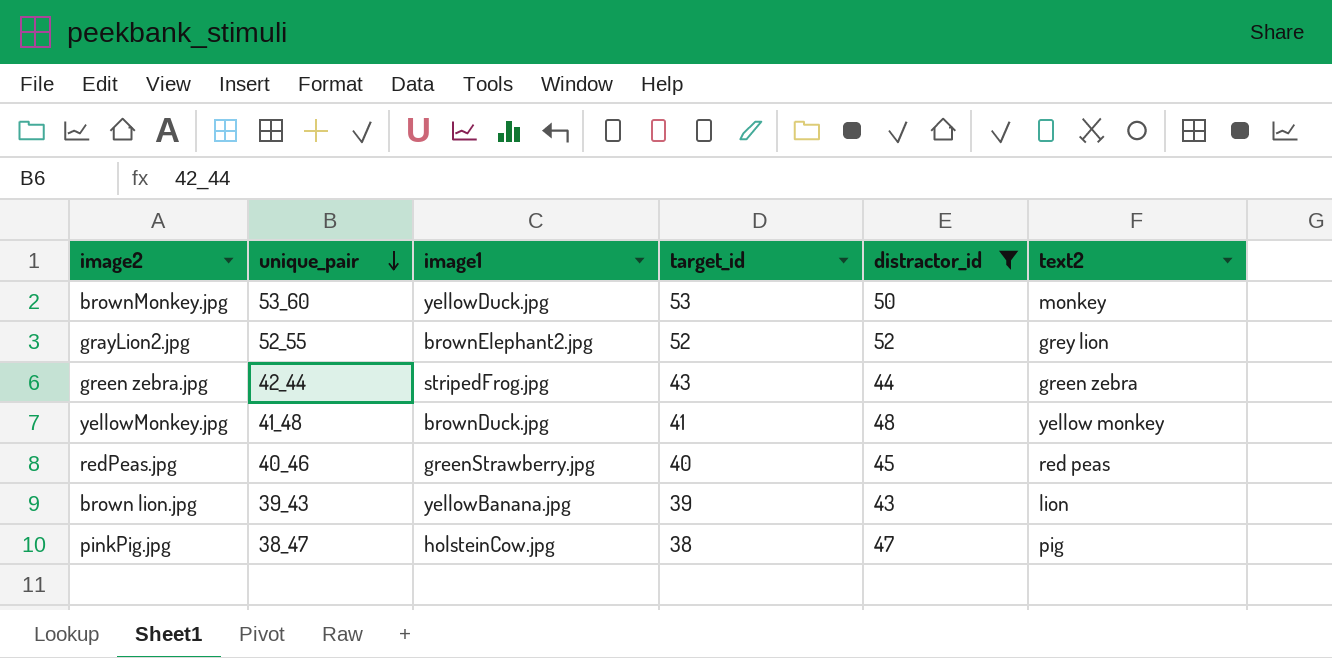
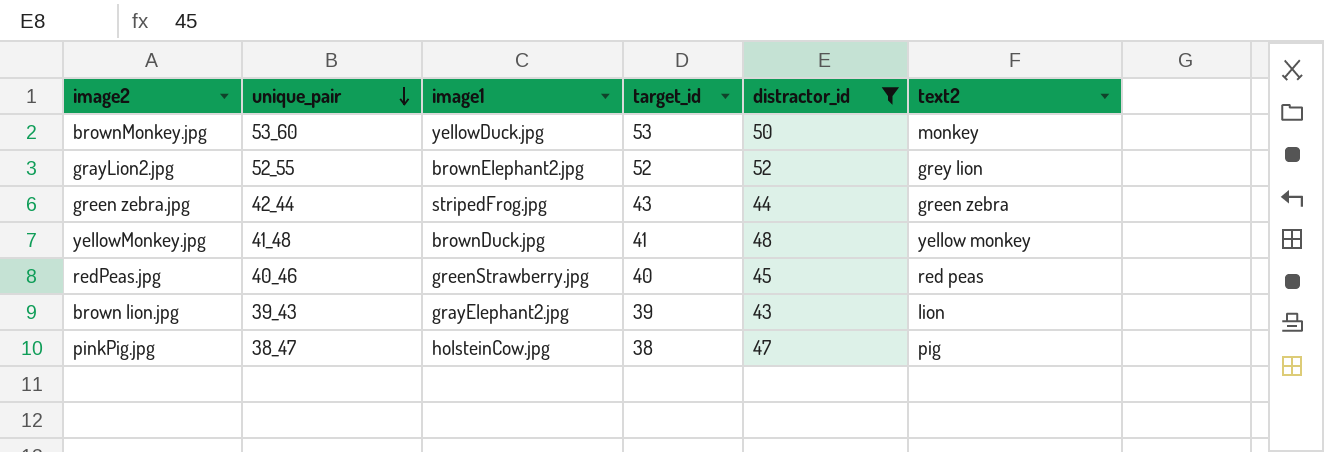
brown lion.jpg | image1: yellowBanana.jpg -> grayElephant2.jpg

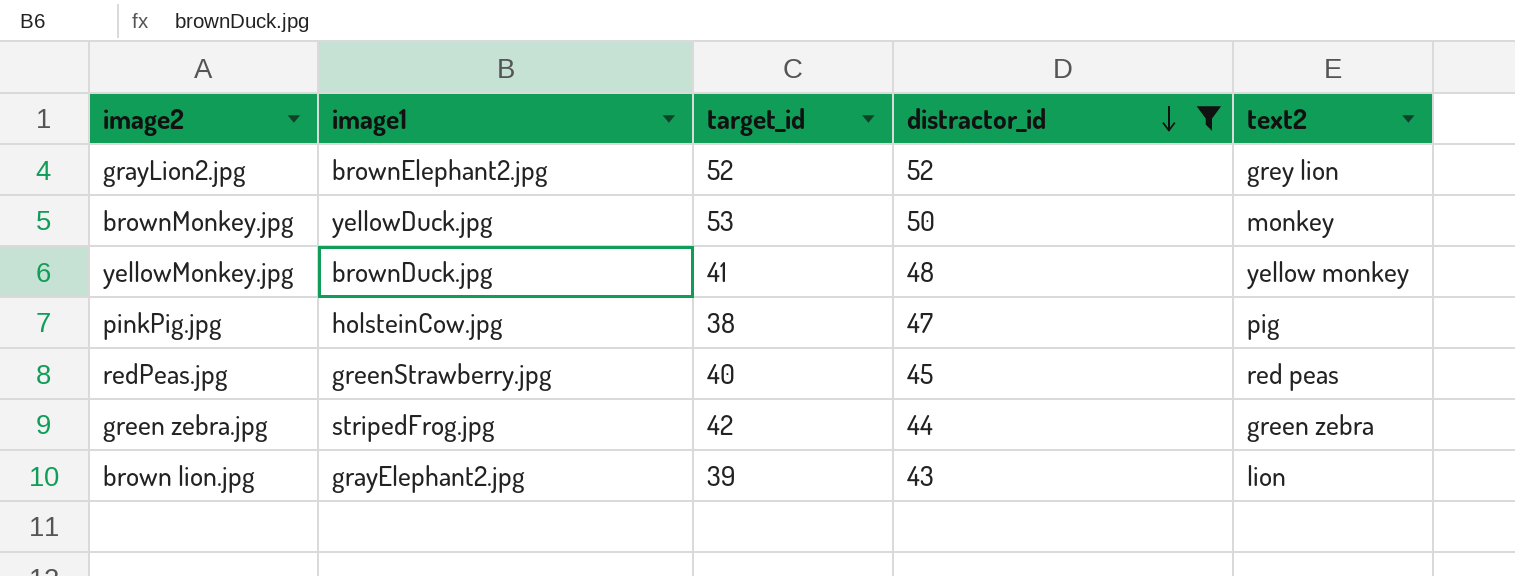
row order: unique_pair descending -> distractor_id descending
column unique_pair | position: 2 -> none
green zebra.jpg | target_id: 43 -> 42

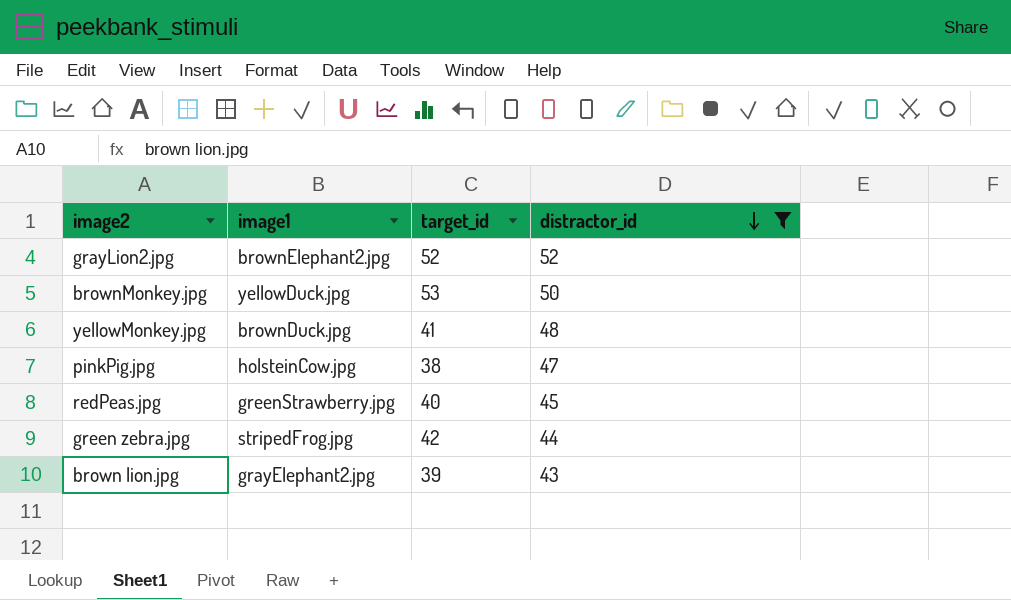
column text2 | position: 5 -> none

